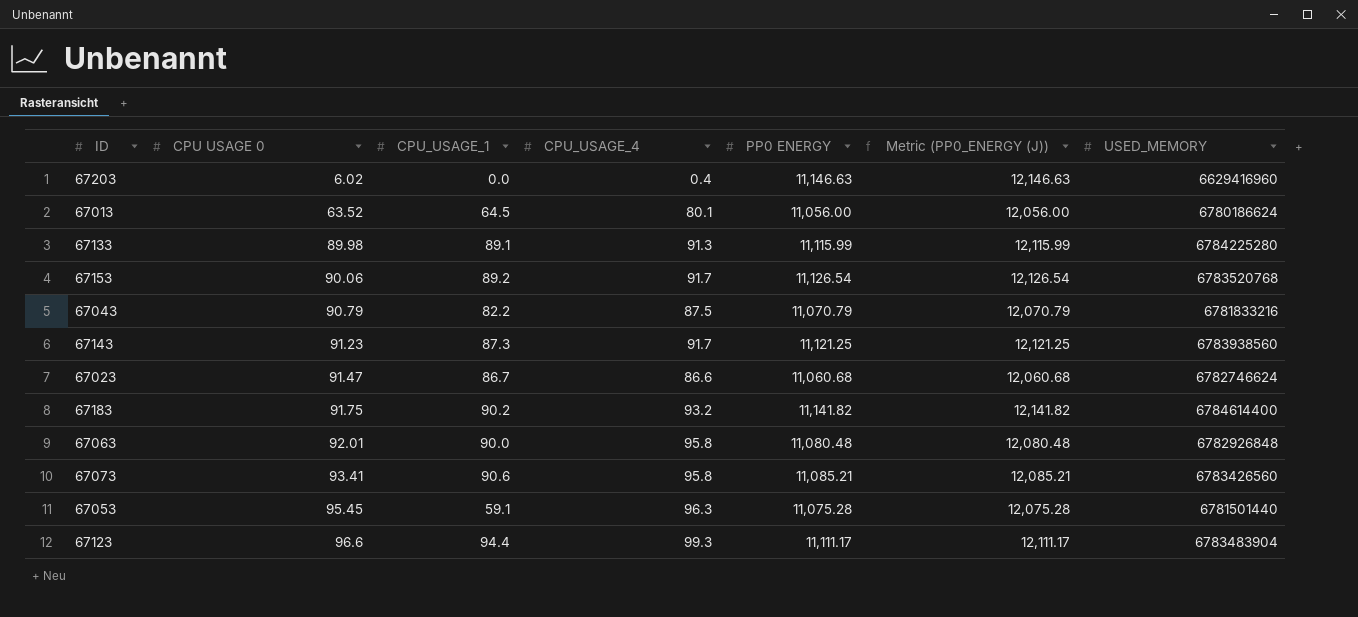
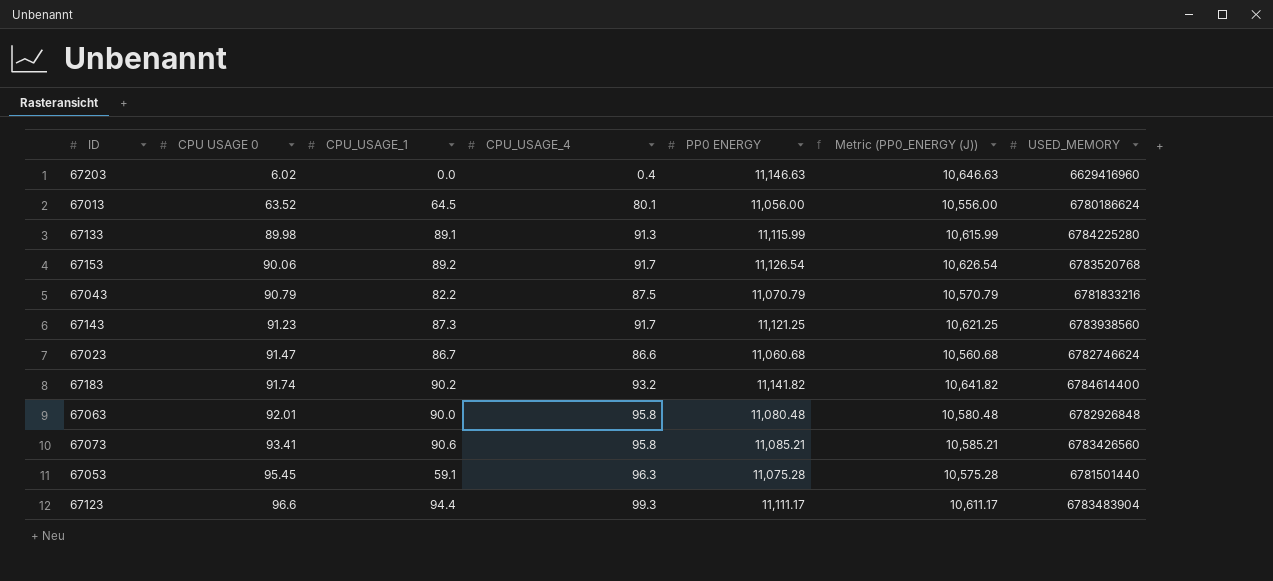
column Metric (PP0_ENERGY (J)) | formula: [PP0 ENERGY] + 1000 -> [PP0 ENERGY] - 500
67183 | CPU USAGE 0: 91.75 -> 91.74

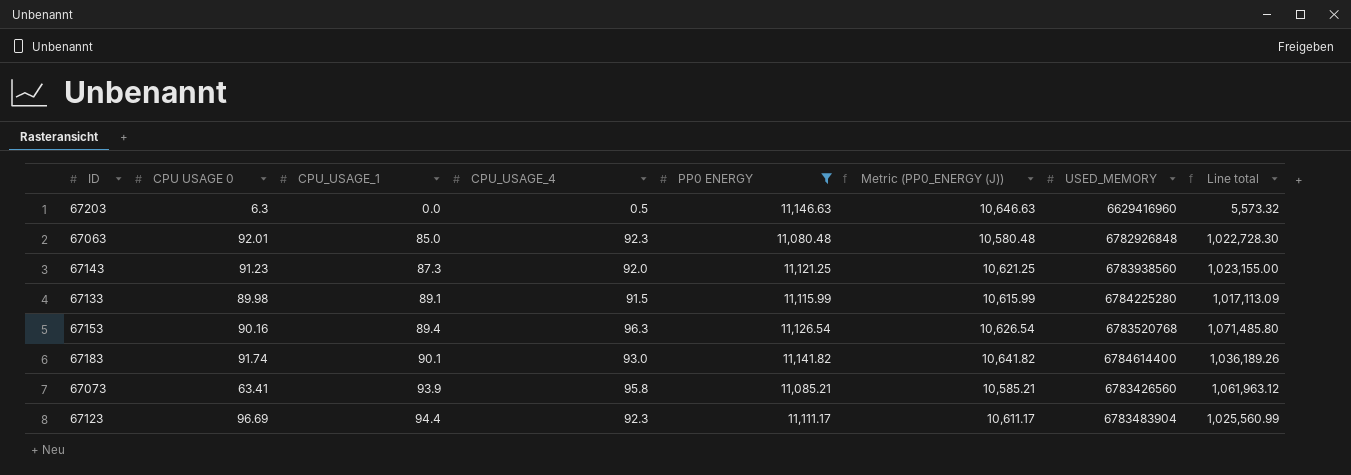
filter: none -> PP0 ENERGY >= 11,080.48
row order: CPU USAGE 0 ascending -> CPU_USAGE_1 ascending
column Line total | formula: none -> [CPU_USAGE_4] * [PP0 ENERGY]
67203 | CPU USAGE 0: 6.02 -> 6.3
67203 | CPU_USAGE_4: 0.4 -> 0.5
67063 | CPU_USAGE_1: 90.0 -> 85.0
67063 | CPU_USAGE_4: 95.8 -> 92.3
67143 | CPU_USAGE_4: 91.7 -> 92.0
67133 | CPU_USAGE_4: 91.3 -> 91.5
67153 | CPU USAGE 0: 90.06 -> 90.16
67153 | CPU_USAGE_1: 89.2 -> 89.4
67153 | CPU_USAGE_4: 91.7 -> 96.3
67183 | CPU_USAGE_1: 90.2 -> 90.1
67183 | CPU_USAGE_4: 93.2 -> 93.0
67073 | CPU USAGE 0: 93.41 -> 63.41
67073 | CPU_USAGE_1: 90.6 -> 93.9
67123 | CPU USAGE 0: 96.6 -> 96.69
67123 | CPU_USAGE_4: 99.3 -> 92.3

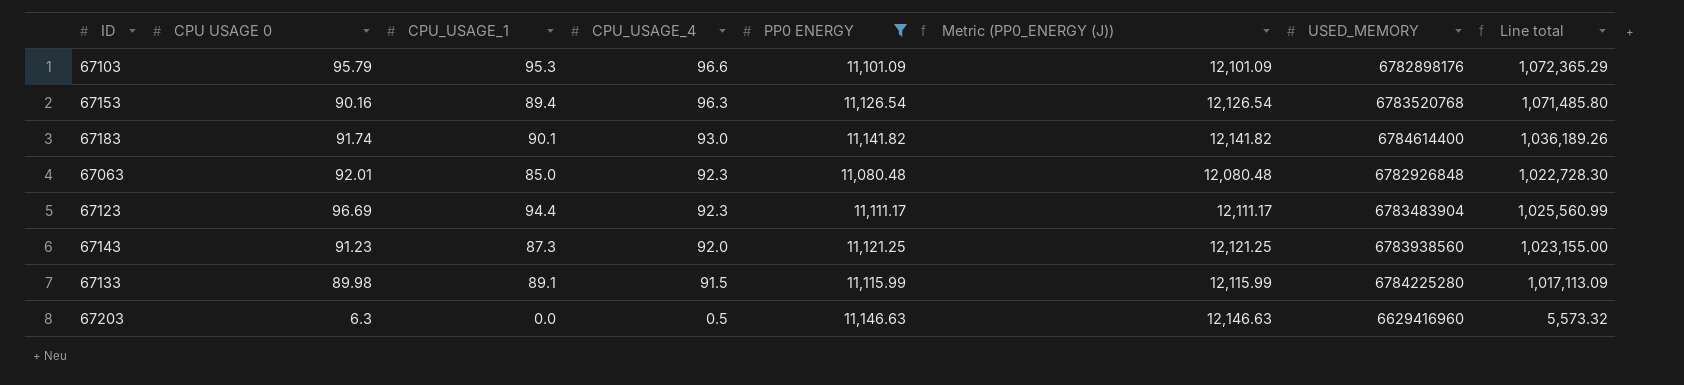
row order: CPU_USAGE_1 ascending -> CPU_USAGE_4 descending
column Metric (PP0_ENERGY (J)) | formula: [PP0 ENERGY] - 500 -> [PP0 ENERGY] + 1000
row 67073: 63.41 | 93.9 | 95.8 | 11,085.21 | 10,585.21 | 6783426560 | 1,061,963.12 -> none
row 67103: none -> 95.79 | 95.3 | 96.6 | 11,101.09 | 12,101.09 | 6782898176 | 1,072,365.29

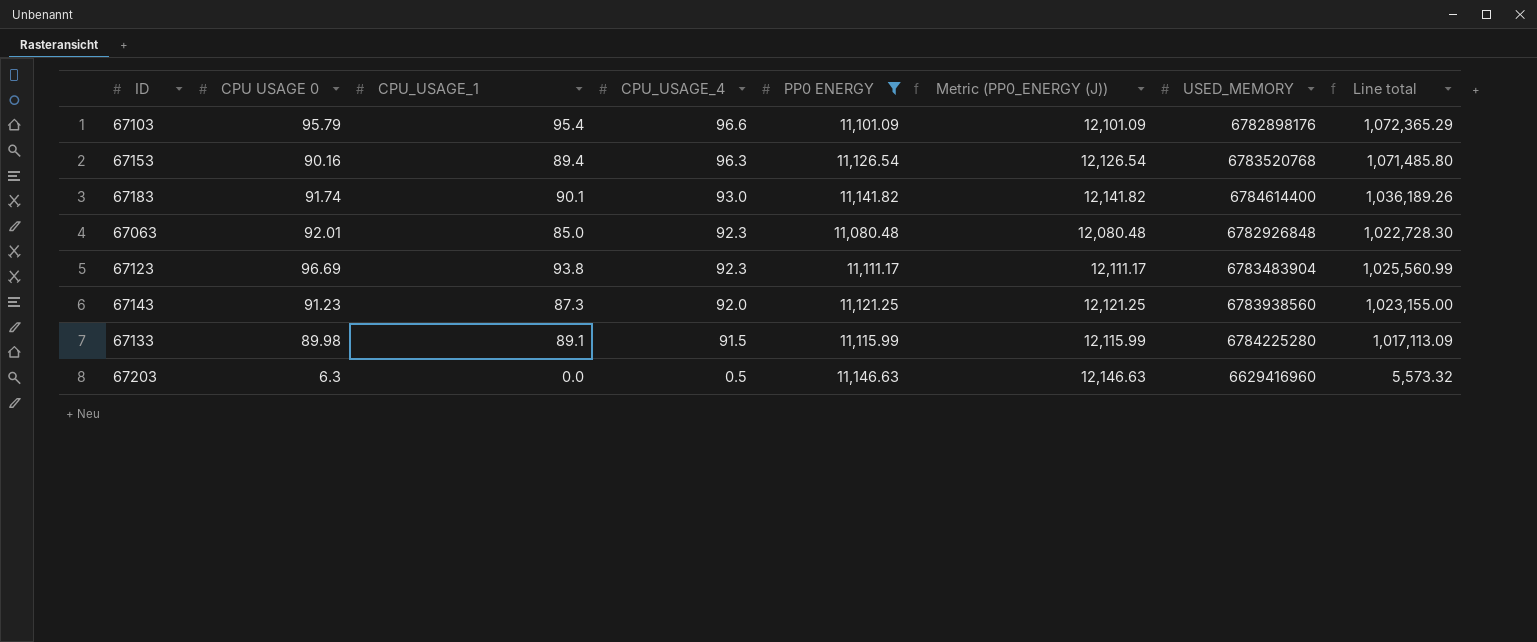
67103 | CPU_USAGE_1: 95.3 -> 95.4
67123 | CPU_USAGE_1: 94.4 -> 93.8

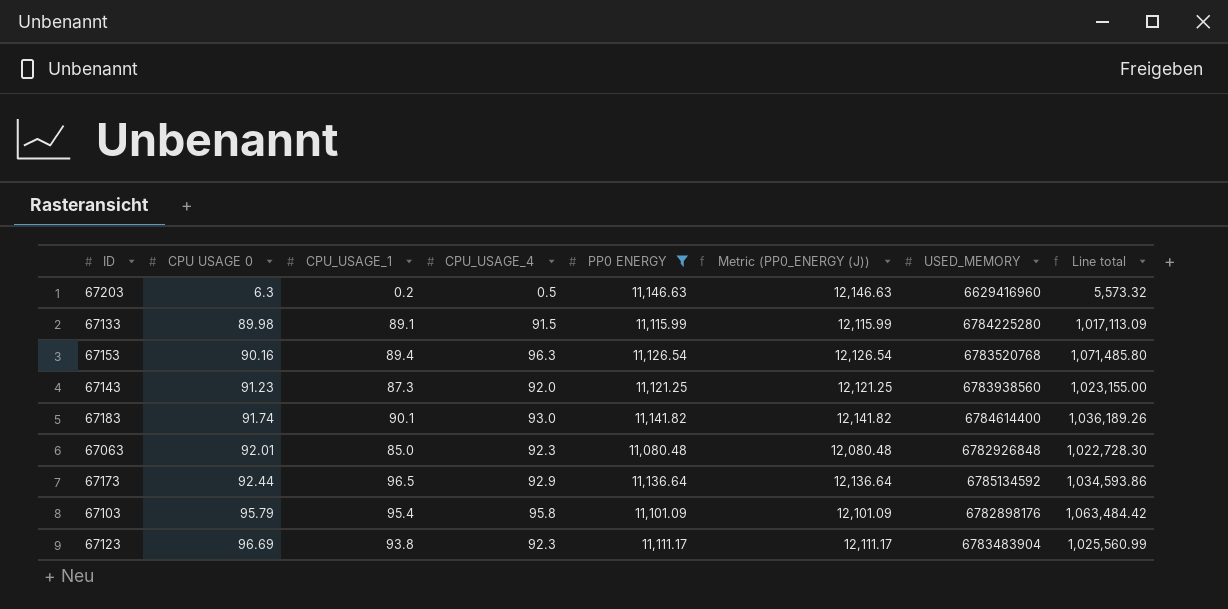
row order: CPU_USAGE_4 descending -> CPU USAGE 0 ascending
67203 | CPU_USAGE_1: 0.0 -> 0.2
row 67173: none -> 92.44 | 96.5 | 92.9 | 11,136.64 | 12,136.64 | 6785134592 | 1,034,593.86
67103 | CPU_USAGE_4: 96.6 -> 95.8
67103 | Line total: 1,072,365.29 -> 1,063,484.42

